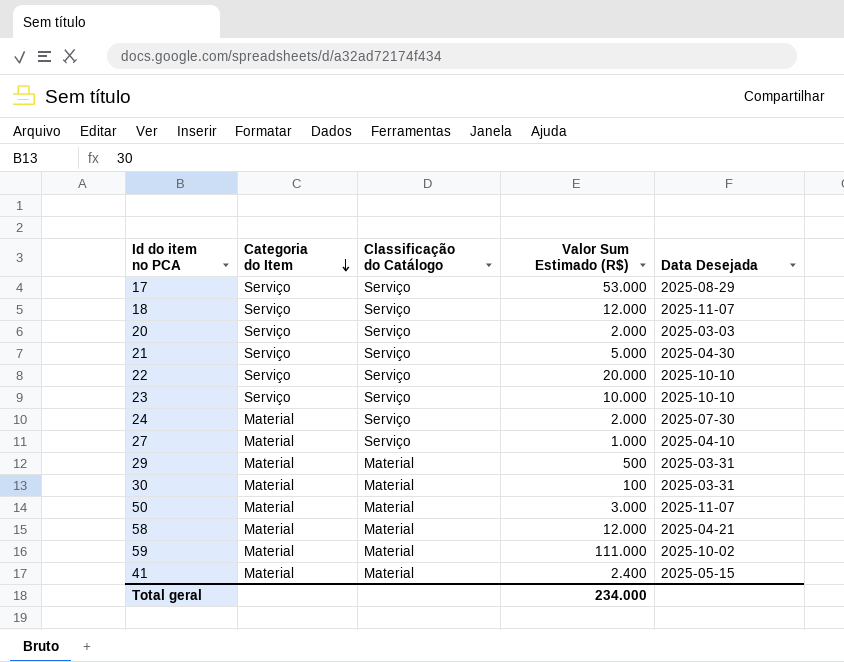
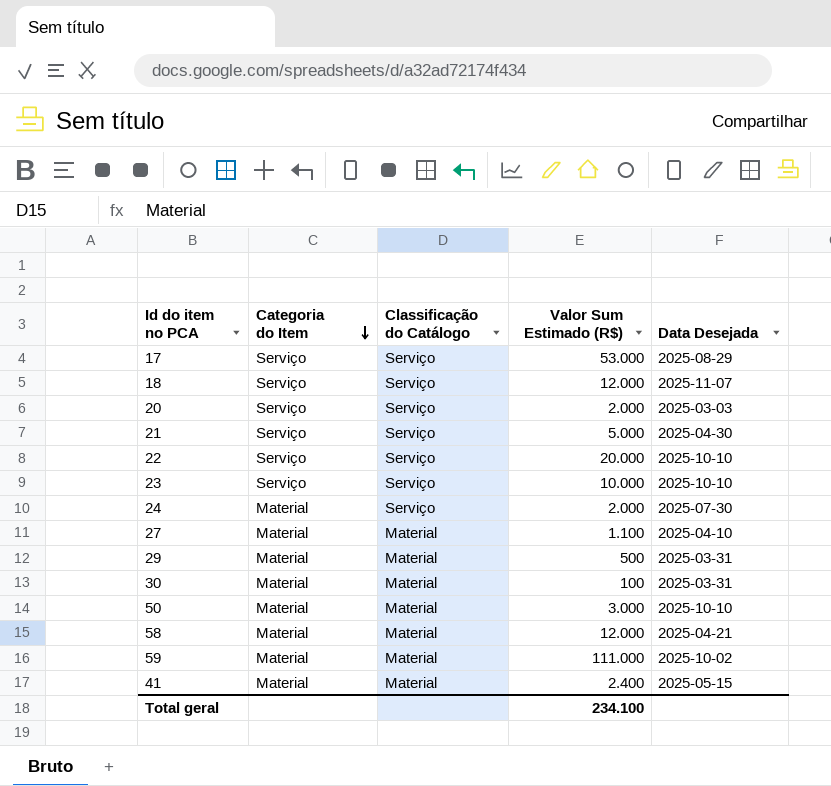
27 | Classificação do Catálogo: Serviço -> Material
27 | Valor Sum Estimado (R$): 1.000 -> 1.100
50 | Data Desejada: 2025-11-07 -> 2025-10-10
Total geral | Valor Sum Estimado (R$): 234.000 -> 234.100

